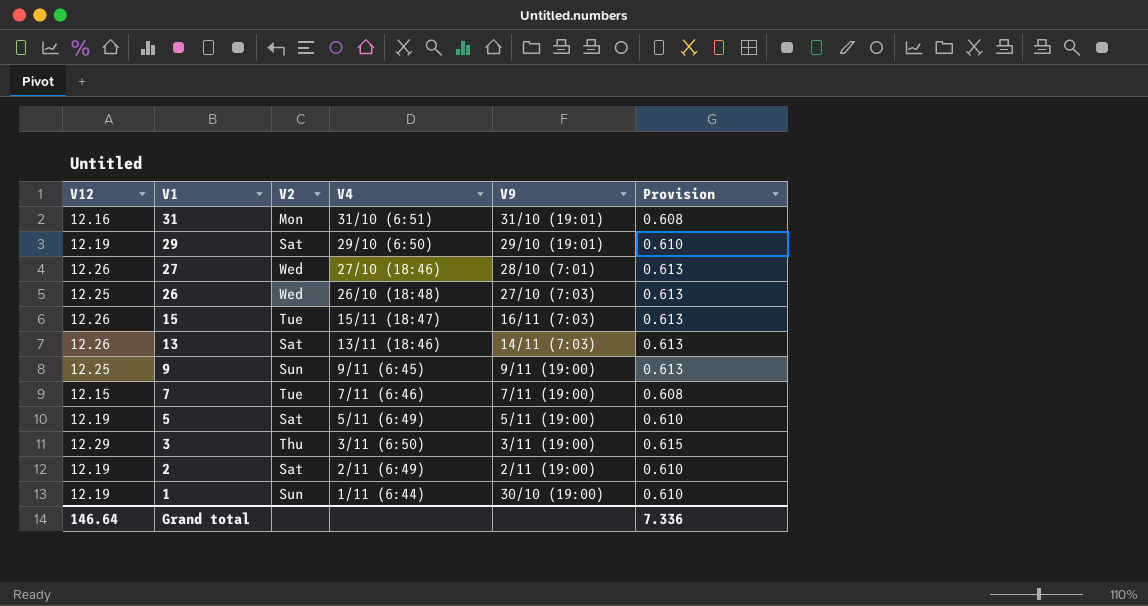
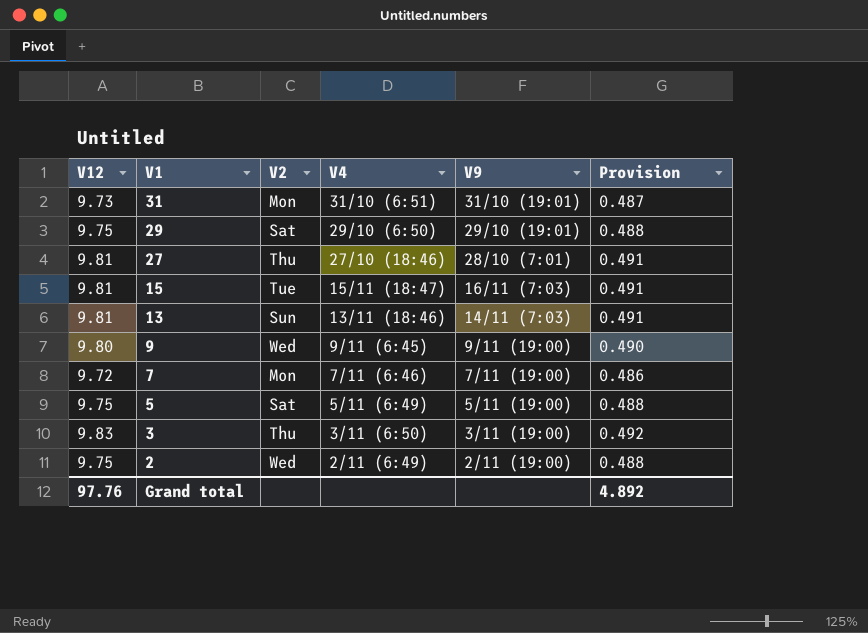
row 26: 12.25 | Wed | 26/10 (18:48) | 27/10 (7:03) | 0.613 -> none
row 1: 12.19 | Sun | 1/11 (6:44) | 30/10 (19:00) | 0.610 -> none
31 | V12: 12.16 -> 9.73
31 | Provision: 0.608 -> 0.487
29 | V12: 12.19 -> 9.75
29 | Provision: 0.610 -> 0.488
27 | V12: 12.26 -> 9.81
27 | V2: Wed -> Thu
27 | Provision: 0.613 -> 0.491
15 | V12: 12.26 -> 9.81
15 | Provision: 0.613 -> 0.491
13 | V12: 12.26 -> 9.81
13 | V2: Sat -> Sun
13 | Provision: 0.613 -> 0.491
9 | V12: 12.25 -> 9.80
9 | V2: Sun -> Wed
9 | Provision: 0.613 -> 0.490
7 | V12: 12.15 -> 9.72
7 | V2: Tue -> Mon
7 | Provision: 0.608 -> 0.486
5 | V12: 12.19 -> 9.75
5 | Provision: 0.610 -> 0.488
3 | V12: 12.29 -> 9.83
3 | Provision: 0.615 -> 0.492
2 | V12: 12.19 -> 9.75
2 | V2: Sat -> Wed
2 | Provision: 0.610 -> 0.488
Grand total | V12: 146.64 -> 97.76
Grand total | Provision: 7.336 -> 4.892

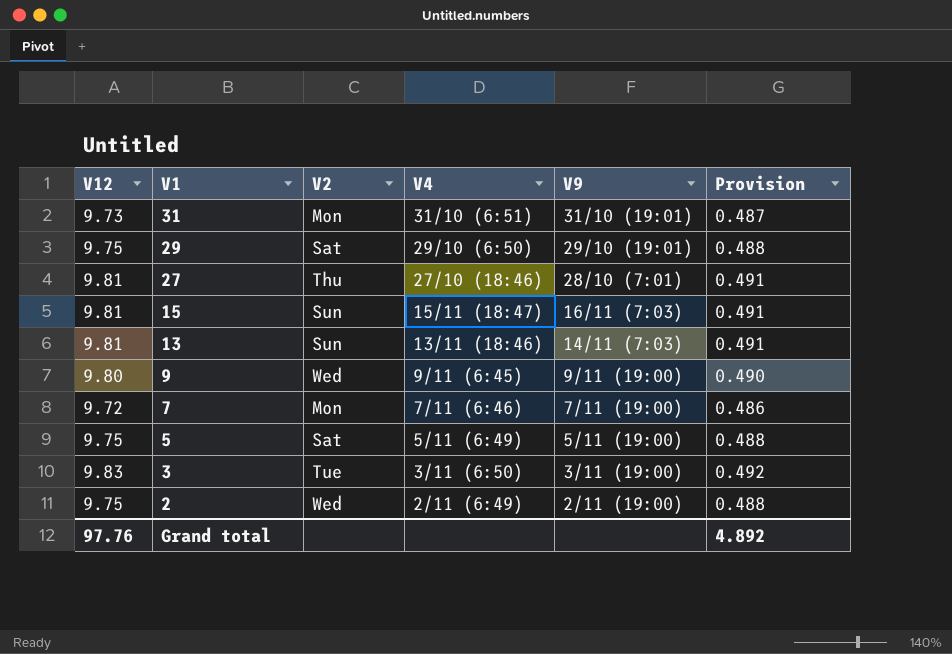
15 | V2: Tue -> Sun
3 | V2: Thu -> Tue

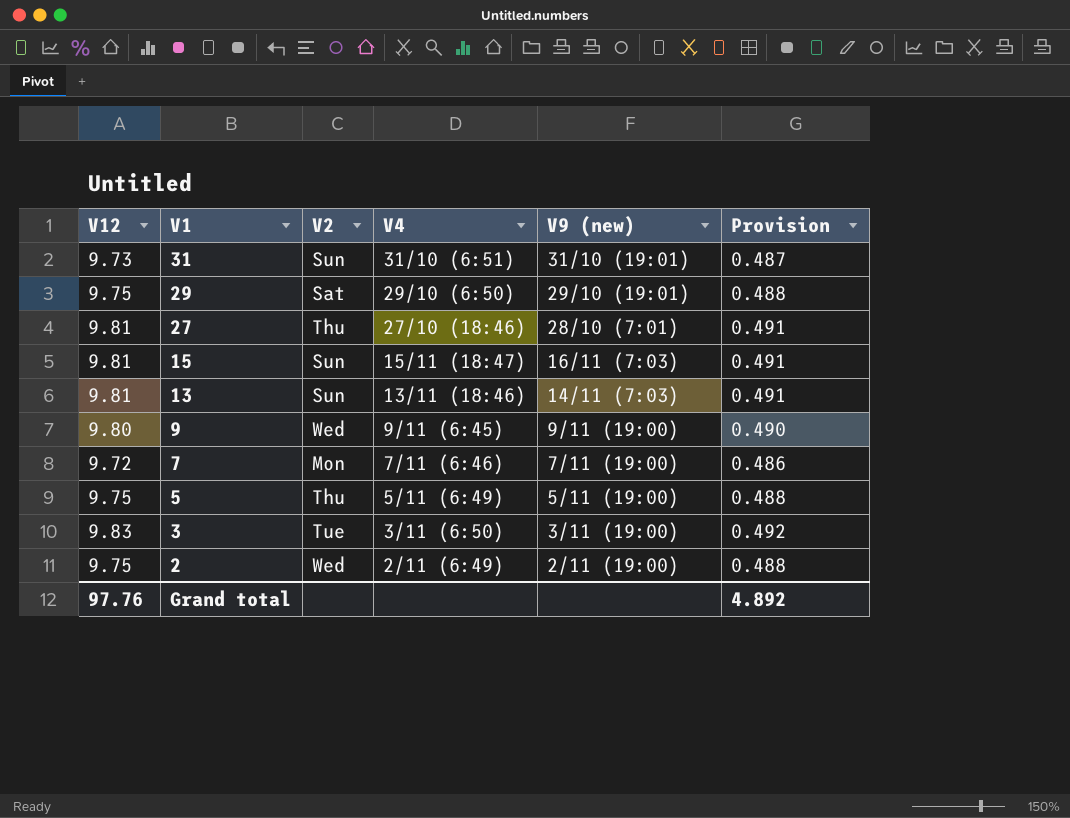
column name: V9 -> V9 (new)
31 | V2: Mon -> Sun
5 | V2: Sat -> Thu

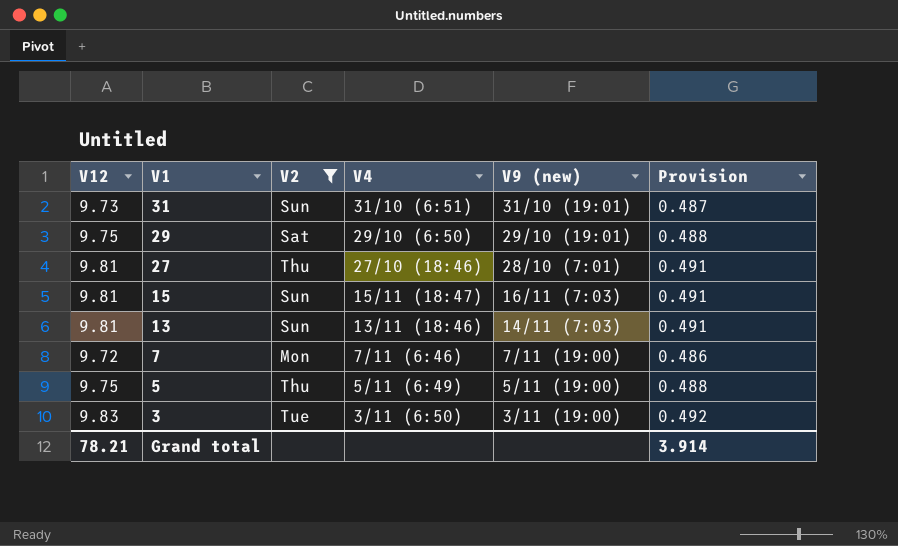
filter: none -> V2 != Wed
Grand total | V12: 97.76 -> 78.21
Grand total | Provision: 4.892 -> 3.914

